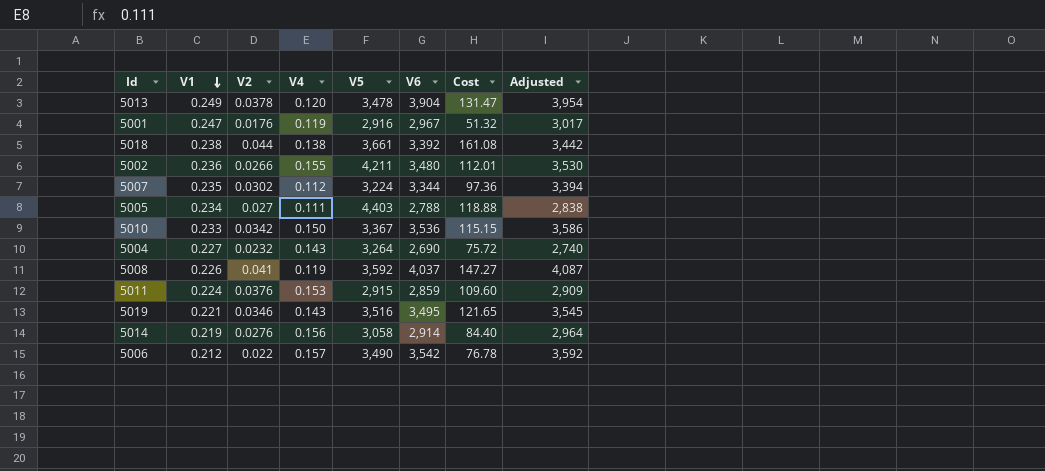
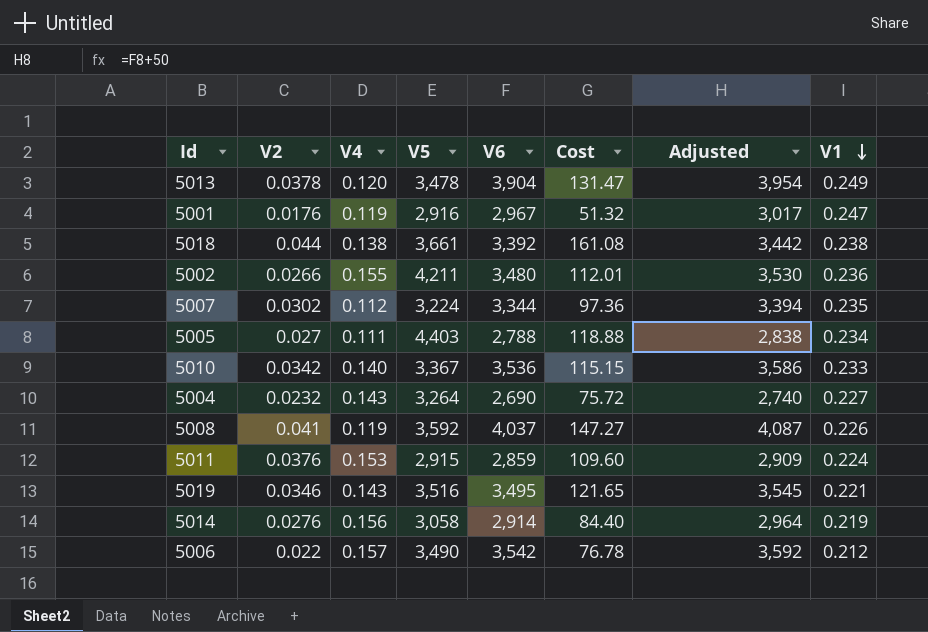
column V1 | position: 2 -> 8
5010 | V4: 0.150 -> 0.140

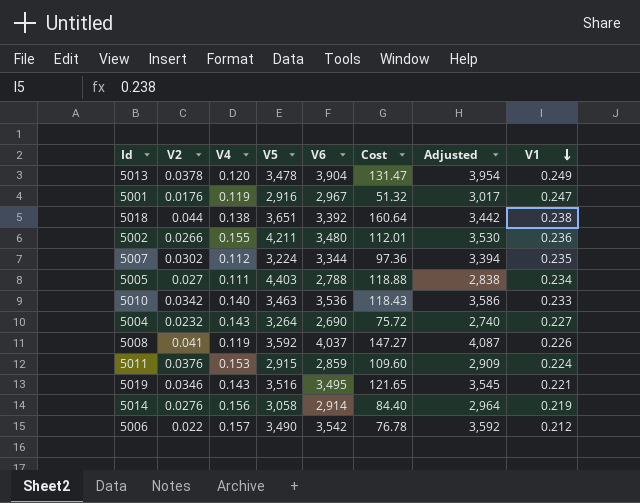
5018 | V5: 3,661 -> 3,651
5018 | Cost: 161.08 -> 160.64
5010 | V5: 3,367 -> 3,463
5010 | Cost: 115.15 -> 118.43

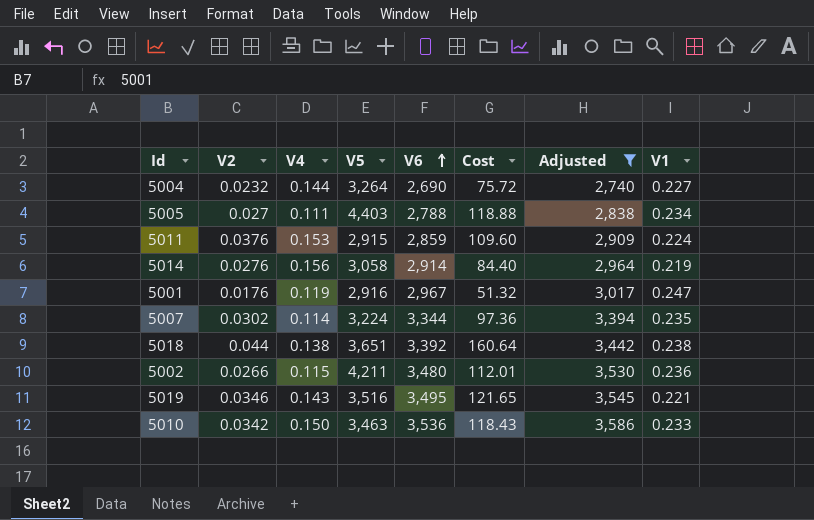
filter: none -> Adjusted <= 3,586
row order: V1 descending -> V6 ascending
5004 | V4: 0.143 -> 0.144
5007 | V4: 0.112 -> 0.114
5002 | V4: 0.155 -> 0.115
5010 | V4: 0.140 -> 0.150

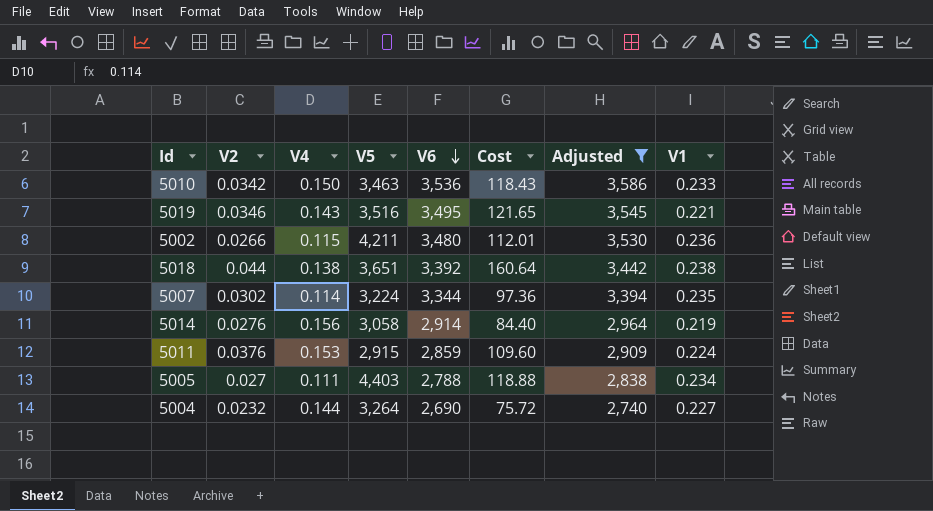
row order: V6 ascending -> V6 descending
row 5001: 0.0176 | 0.119 | 2,916 | 2,967 | 51.32 | 3,017 | 0.247 -> none

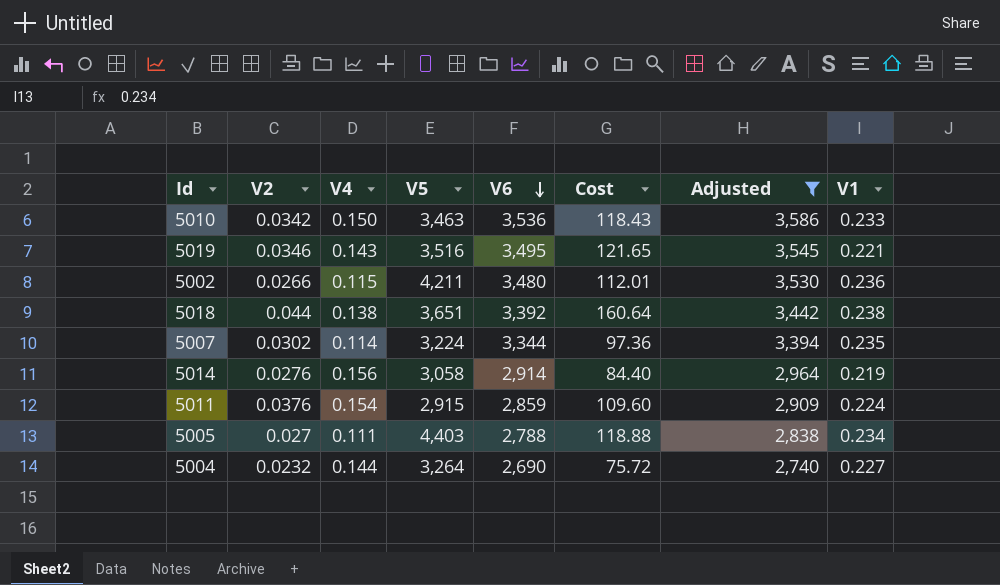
5011 | V4: 0.153 -> 0.154

